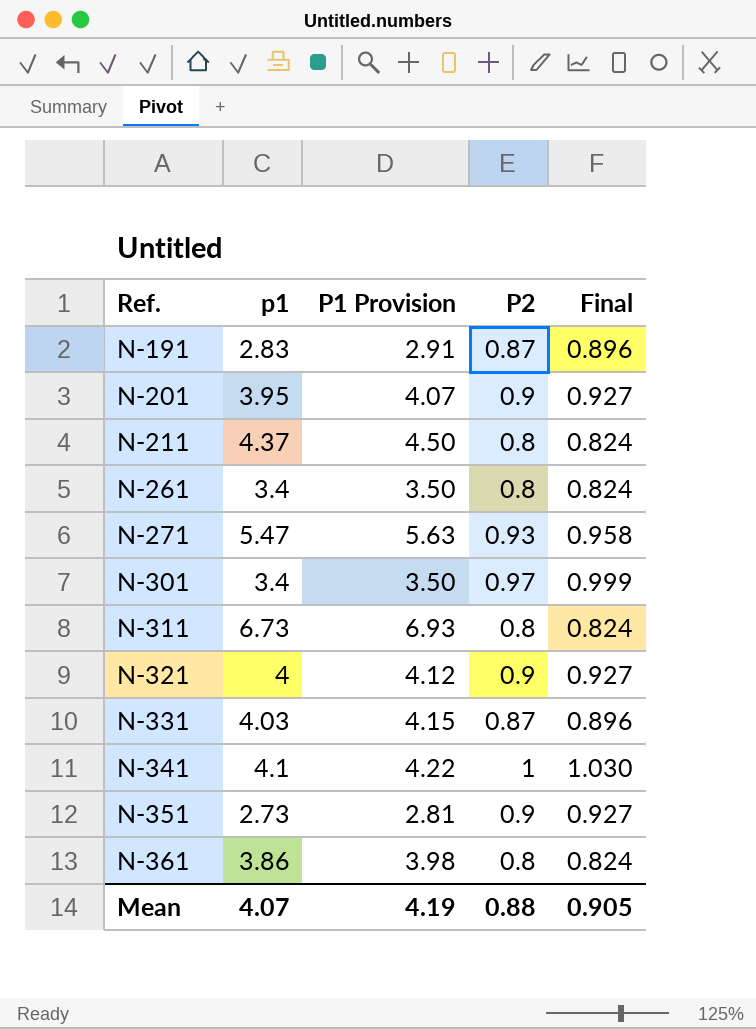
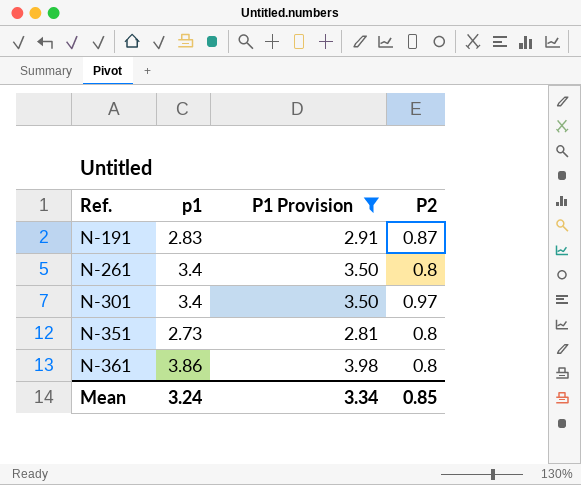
filter: none -> P1 Provision <= 3.98
column Final | formula: [P2] * 1.03 -> none
N-351 | P2: 0.9 -> 0.8
Mean | p1: 4.07 -> 3.24
Mean | P1 Provision: 4.19 -> 3.34
Mean | P2: 0.88 -> 0.85

